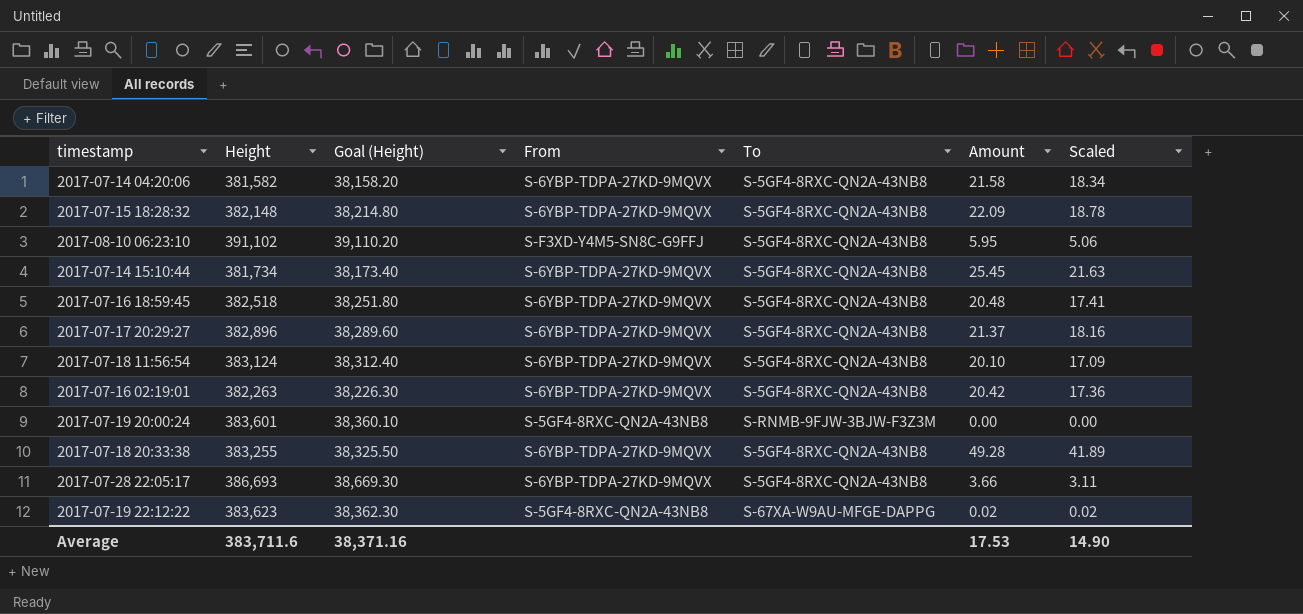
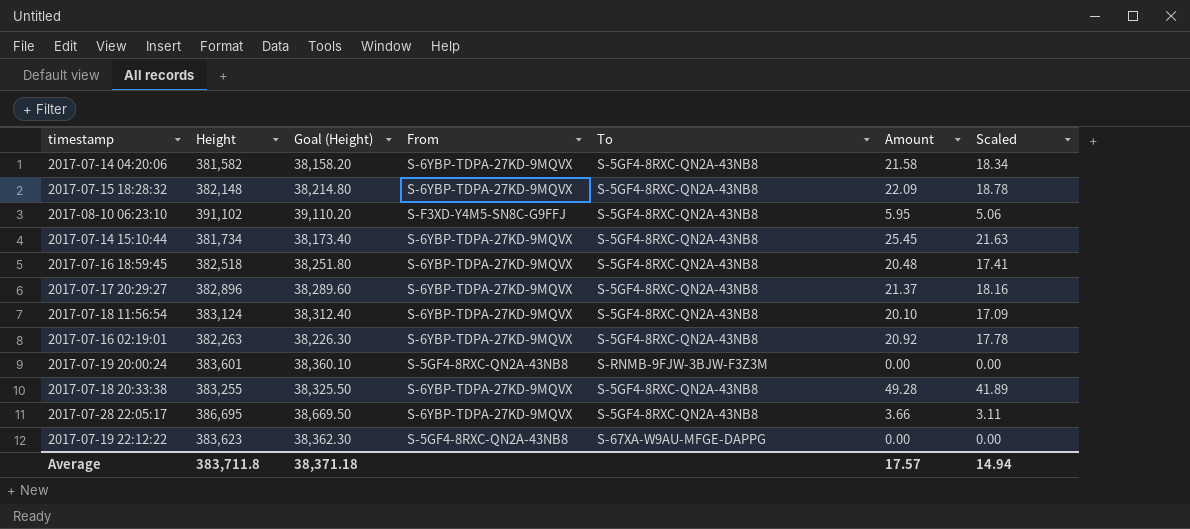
2017-07-16 02:19:01 | Amount: 20.42 -> 20.92
2017-07-16 02:19:01 | Scaled: 17.36 -> 17.78
2017-07-28 22:05:17 | Height: 386,693 -> 386,695
2017-07-28 22:05:17 | Goal (Height): 38,669.30 -> 38,669.50
2017-07-19 22:12:22 | Amount: 0.02 -> 0.00
2017-07-19 22:12:22 | Scaled: 0.02 -> 0.00
Average | Height: 383,711.6 -> 383,711.8
Average | Goal (Height): 38,371.16 -> 38,371.18
Average | Amount: 17.53 -> 17.57
Average | Scaled: 14.90 -> 14.94

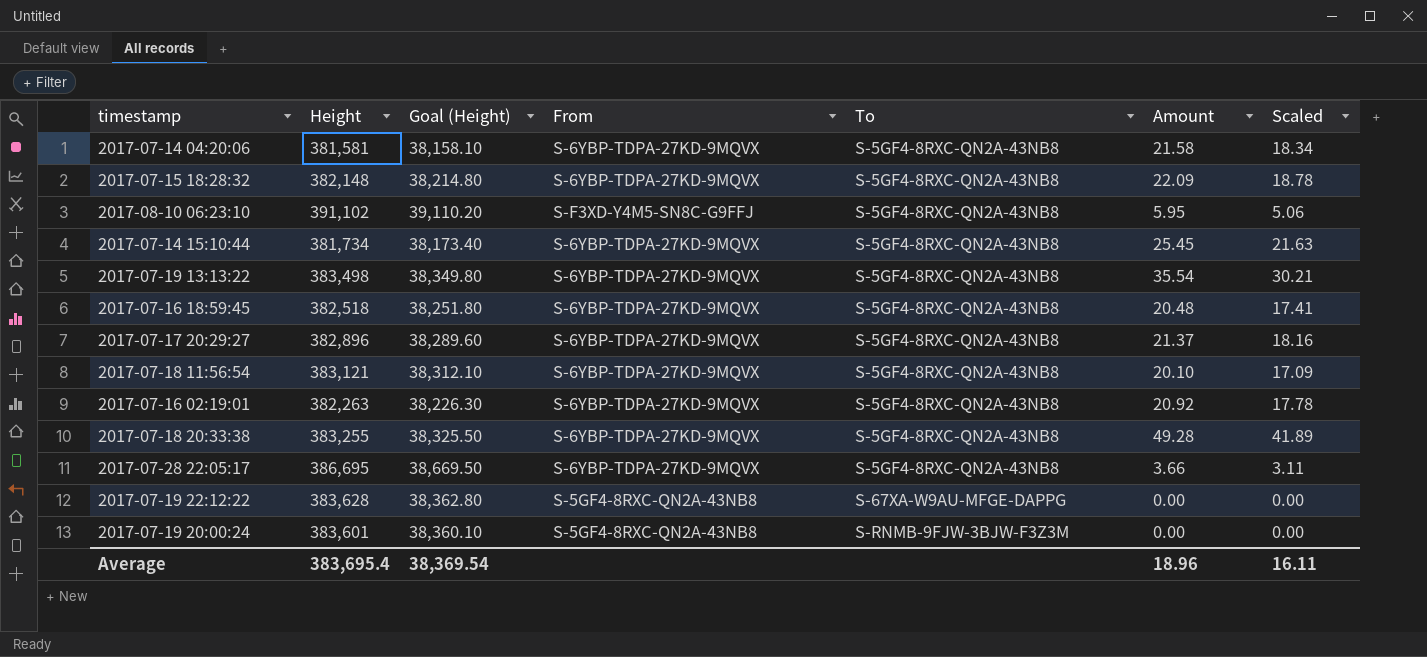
row order: none -> To ascending
2017-07-14 04:20:06 | Height: 381,582 -> 381,581
2017-07-14 04:20:06 | Goal (Height): 38,158.20 -> 38,158.10
row 2017-07-19 13:13:22: none -> 383,498 | 38,349.80 | S-6YBP-TDPA-27KD-9MQVX | S-5GF4-8RXC-QN2A-43NB8 | 35.54 | 30.21
2017-07-18 11:56:54 | Height: 383,124 -> 383,121
2017-07-18 11:56:54 | Goal (Height): 38,312.40 -> 38,312.10
2017-07-19 22:12:22 | Height: 383,623 -> 383,628
2017-07-19 22:12:22 | Goal (Height): 38,362.30 -> 38,362.80
Average | Height: 383,711.8 -> 383,695.4
Average | Goal (Height): 38,371.18 -> 38,369.54
Average | Amount: 17.57 -> 18.96
Average | Scaled: 14.94 -> 16.11

